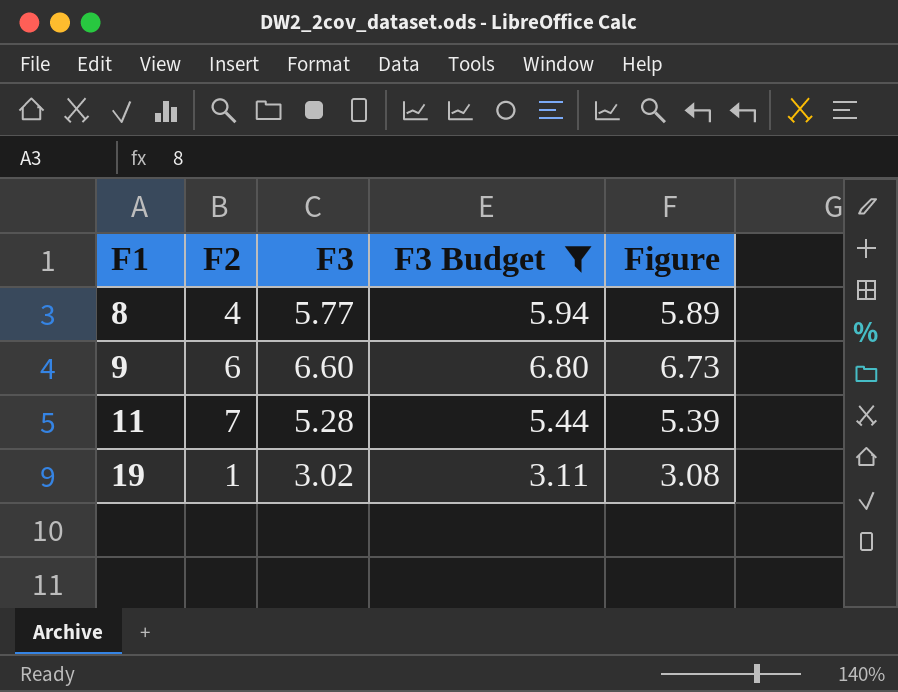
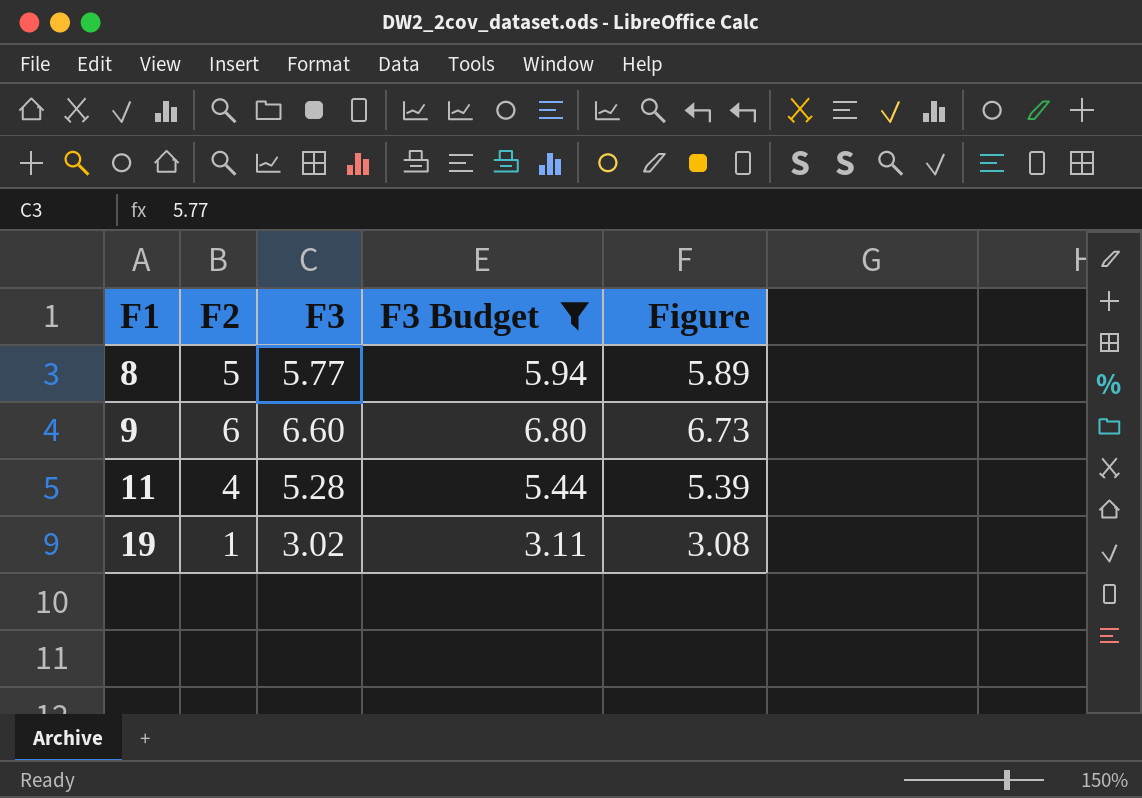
8 | F2: 4 -> 5
11 | F2: 7 -> 4

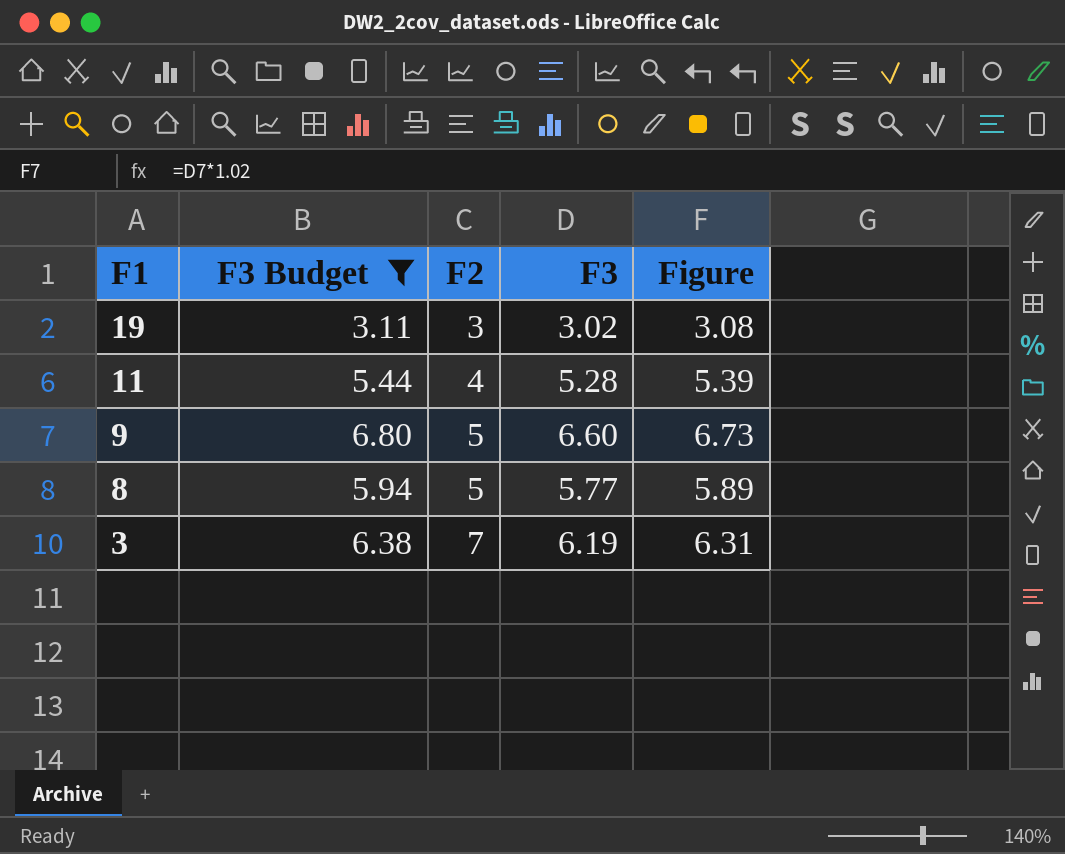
row order: F1 ascending -> F1 descending
column F3 Budget | position: 4 -> 2
19 | F2: 1 -> 3
9 | F2: 6 -> 5
row 3: none -> 6.38 | 7 | 6.19 | 6.31

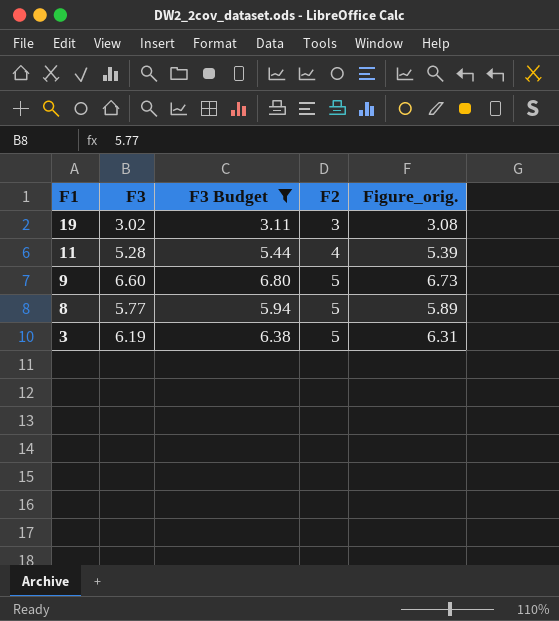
column F3 | position: 4 -> 2
column name: Figure -> Figure_orig.
3 | F2: 7 -> 5

